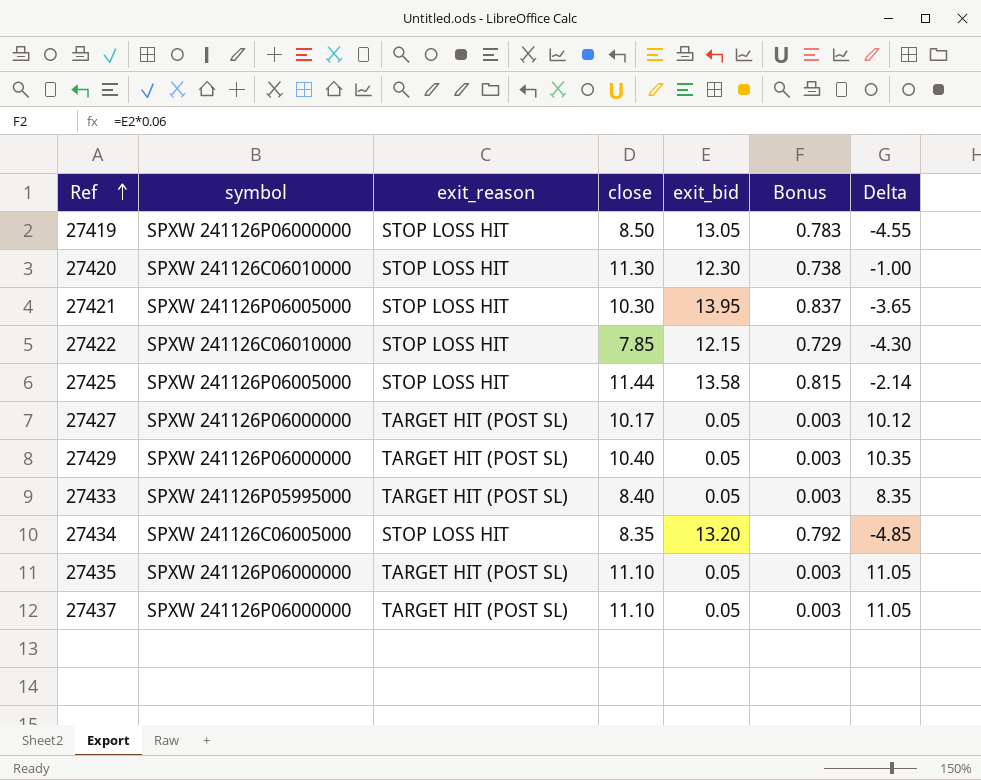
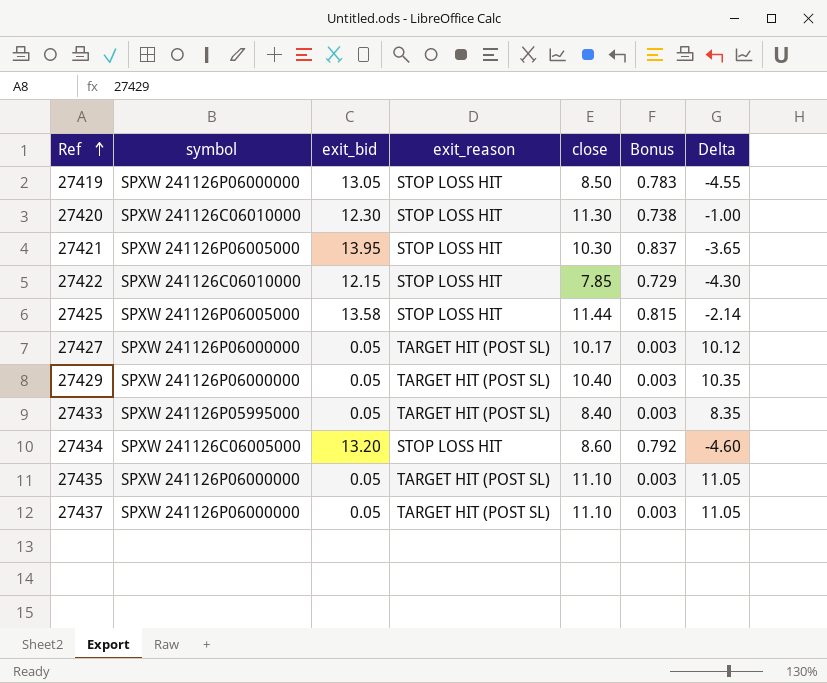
column exit_bid | position: 5 -> 3
27434 | close: 8.35 -> 8.60
27434 | Delta: -4.85 -> -4.60

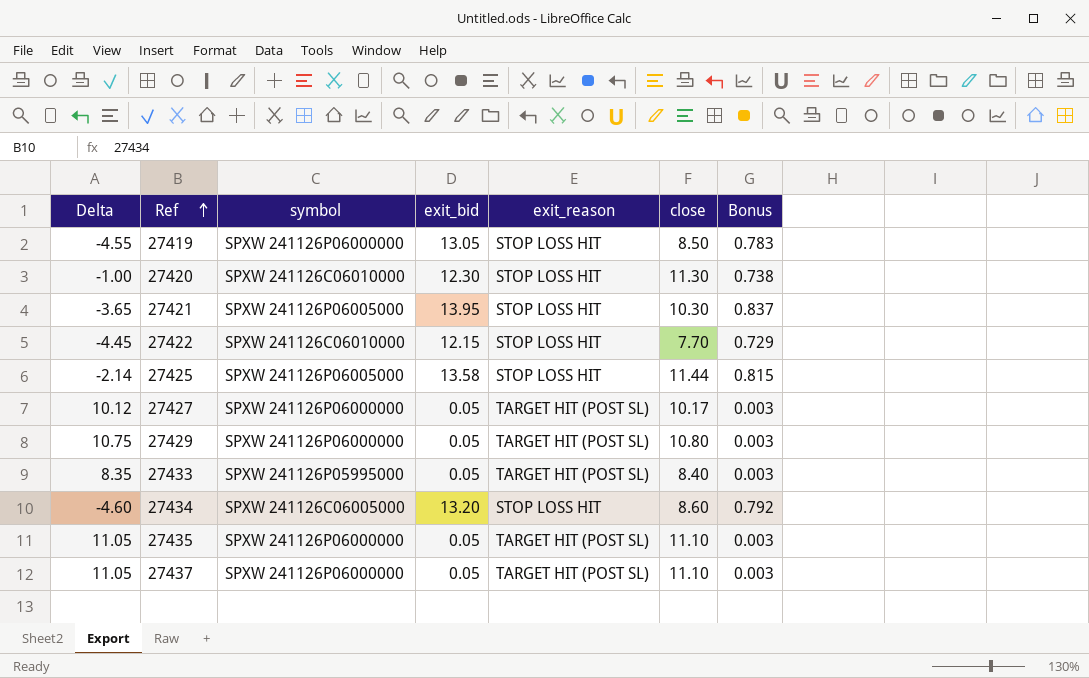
column Delta | position: 7 -> 1
27422 | Delta: -4.30 -> -4.45
27422 | close: 7.85 -> 7.70
27429 | Delta: 10.35 -> 10.75
27429 | close: 10.40 -> 10.80

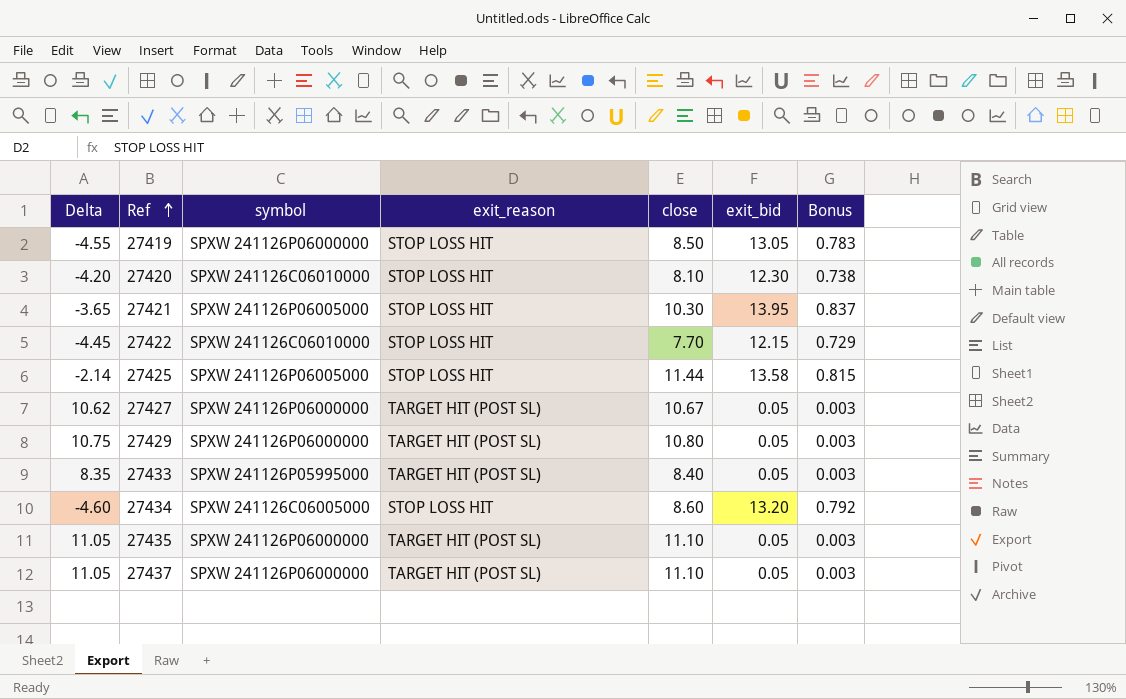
column exit_bid | position: 4 -> 6
27420 | Delta: -1.00 -> -4.20
27420 | close: 11.30 -> 8.10
27427 | Delta: 10.12 -> 10.62
27427 | close: 10.17 -> 10.67

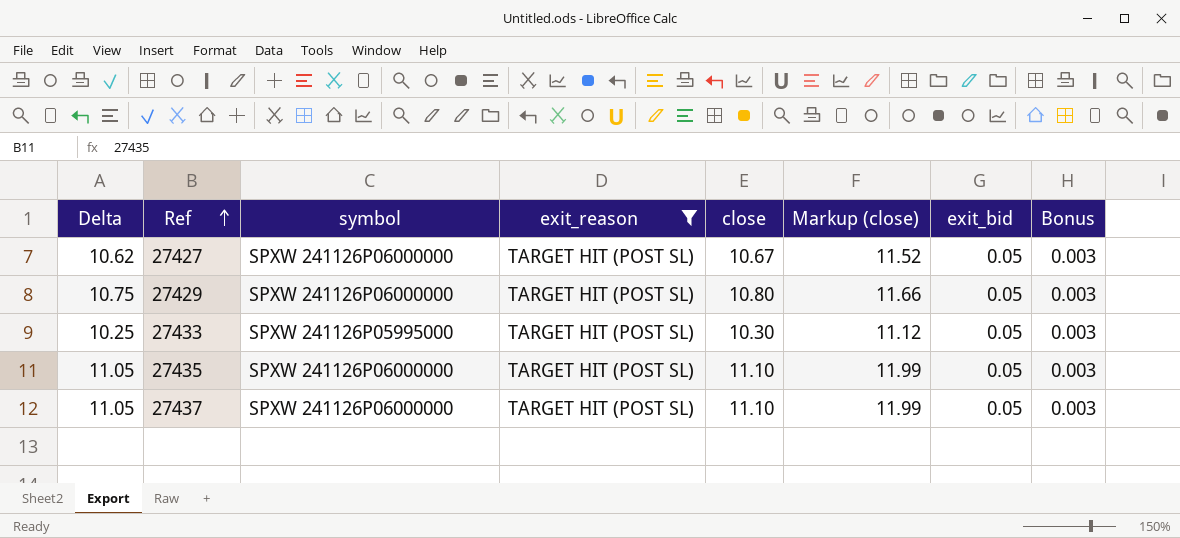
filter: none -> exit_reason = TARGET HIT (POST SL)
column Markup (close) | formula: none -> [close] * 1.08
27433 | Delta: 8.35 -> 10.25
27433 | close: 8.40 -> 10.30

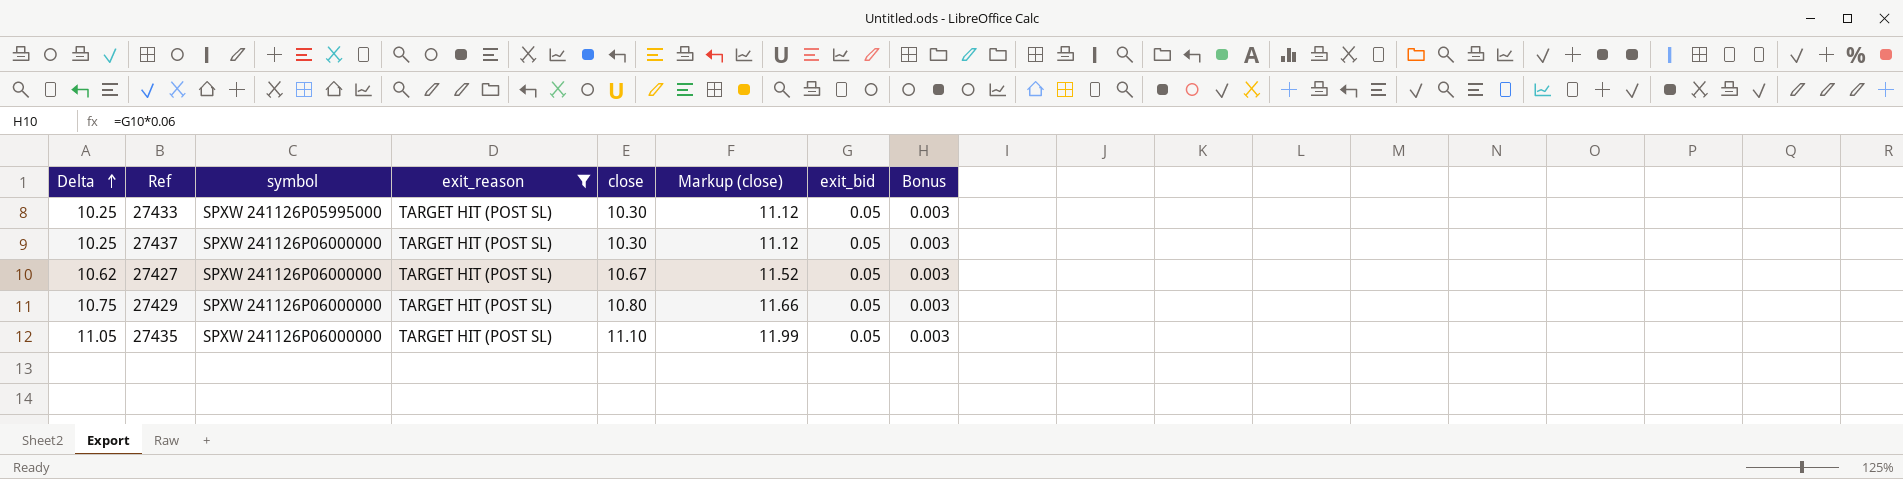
row order: Ref ascending -> Delta ascending
27437 | Delta: 11.05 -> 10.25
27437 | close: 11.10 -> 10.30
27437 | Markup (close): 11.99 -> 11.12

